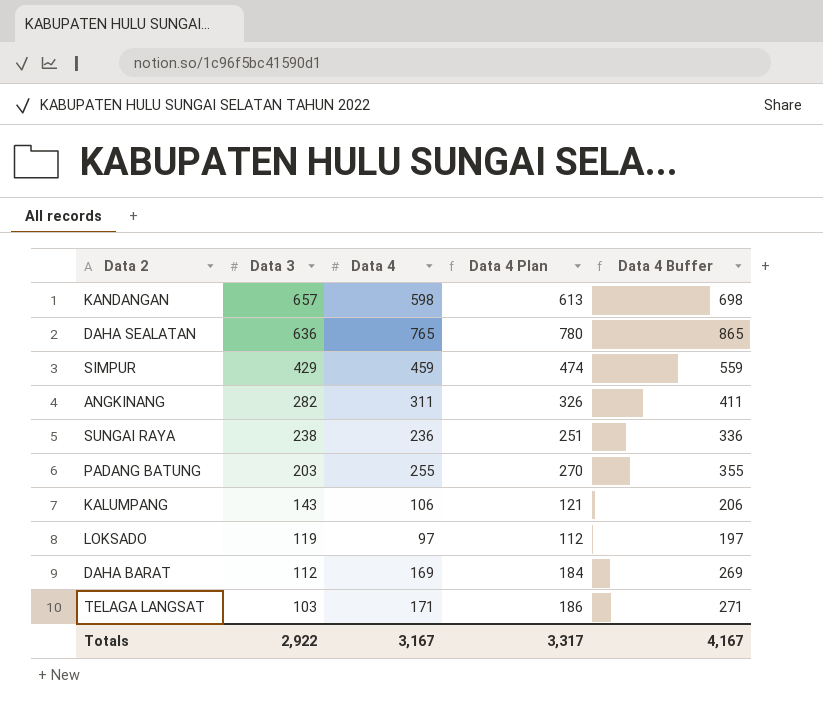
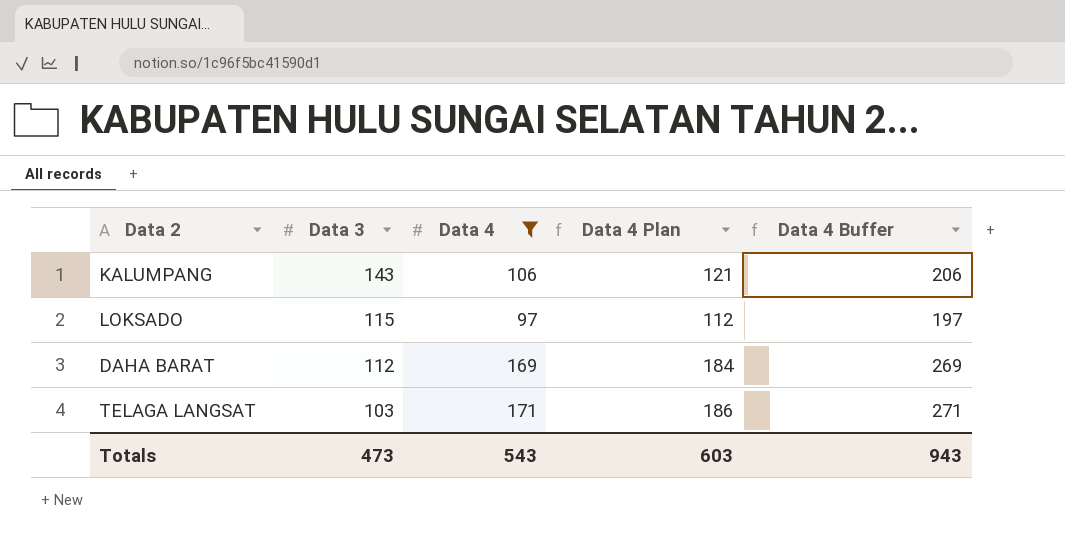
filter: none -> Data 4 <= 171
LOKSADO | Data 3: 119 -> 115
Totals | Data 3: 2,922 -> 473
Totals | Data 4: 3,167 -> 543
Totals | Data 4 Plan: 3,317 -> 603
Totals | Data 4 Buffer: 4,167 -> 943

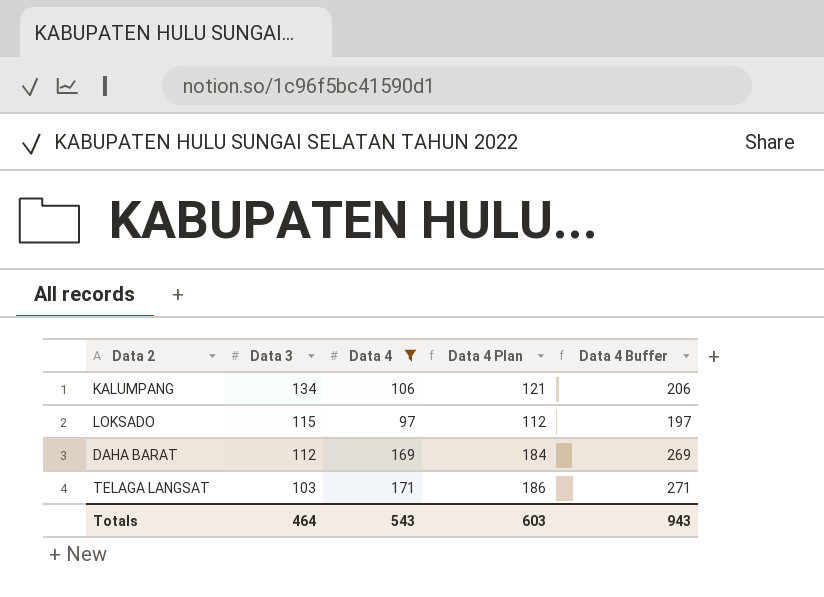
KALUMPANG | Data 3: 143 -> 134
Totals | Data 3: 473 -> 464

